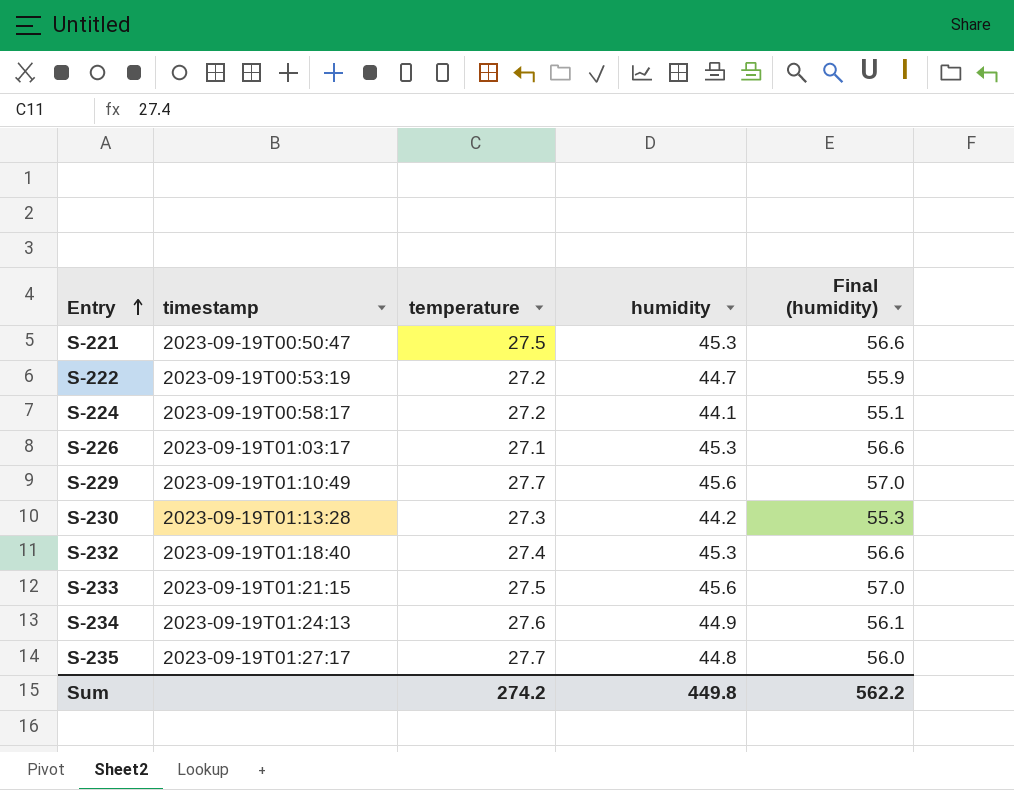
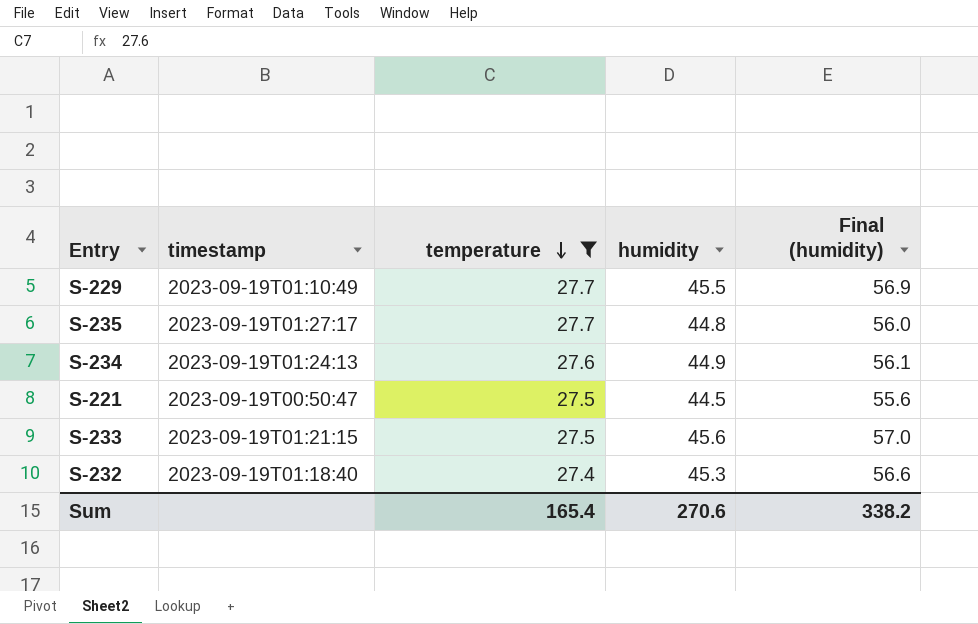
filter: none -> temperature >= 27.4
row order: Entry ascending -> temperature descending
S-229 | humidity: 45.6 -> 45.5
S-229 | Final (humidity): 57.0 -> 56.9
S-221 | humidity: 45.3 -> 44.5
S-221 | Final (humidity): 56.6 -> 55.6
Sum | temperature: 274.2 -> 165.4
Sum | humidity: 449.8 -> 270.6
Sum | Final (humidity): 562.2 -> 338.2

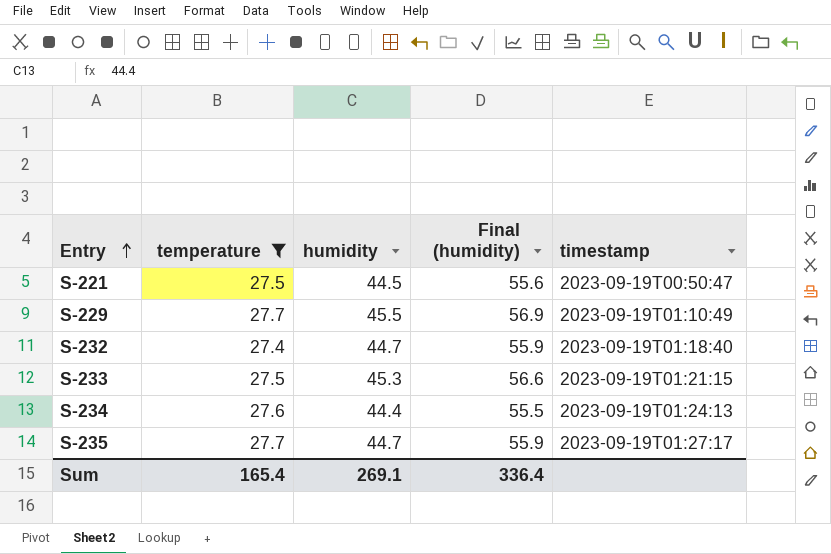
row order: temperature descending -> Entry ascending
column timestamp | position: 2 -> 5
S-232 | humidity: 45.3 -> 44.7
S-232 | Final (humidity): 56.6 -> 55.9
S-233 | humidity: 45.6 -> 45.3
S-233 | Final (humidity): 57.0 -> 56.6
S-234 | humidity: 44.9 -> 44.4
S-234 | Final (humidity): 56.1 -> 55.5
S-235 | humidity: 44.8 -> 44.7
S-235 | Final (humidity): 56.0 -> 55.9
Sum | humidity: 270.6 -> 269.1
Sum | Final (humidity): 338.2 -> 336.4

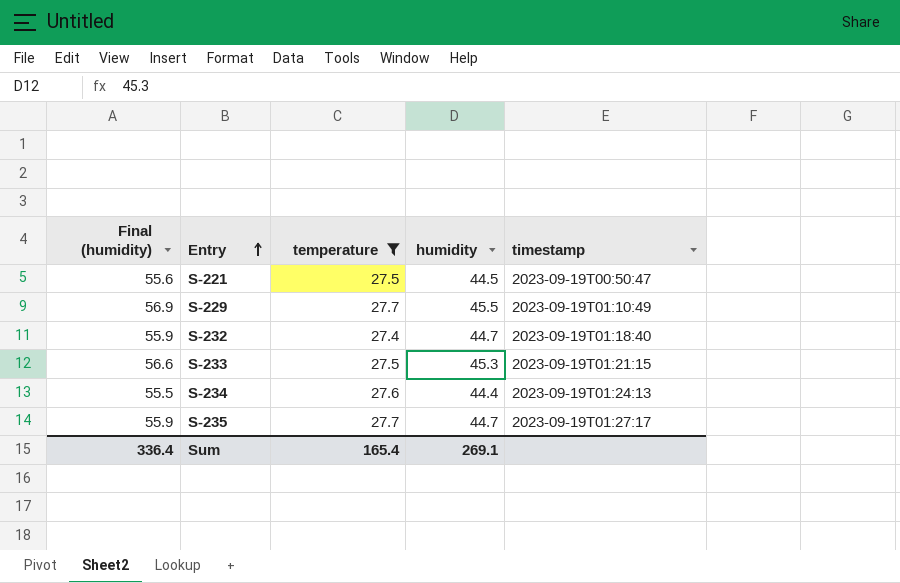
column Final (humidity) | position: 4 -> 1

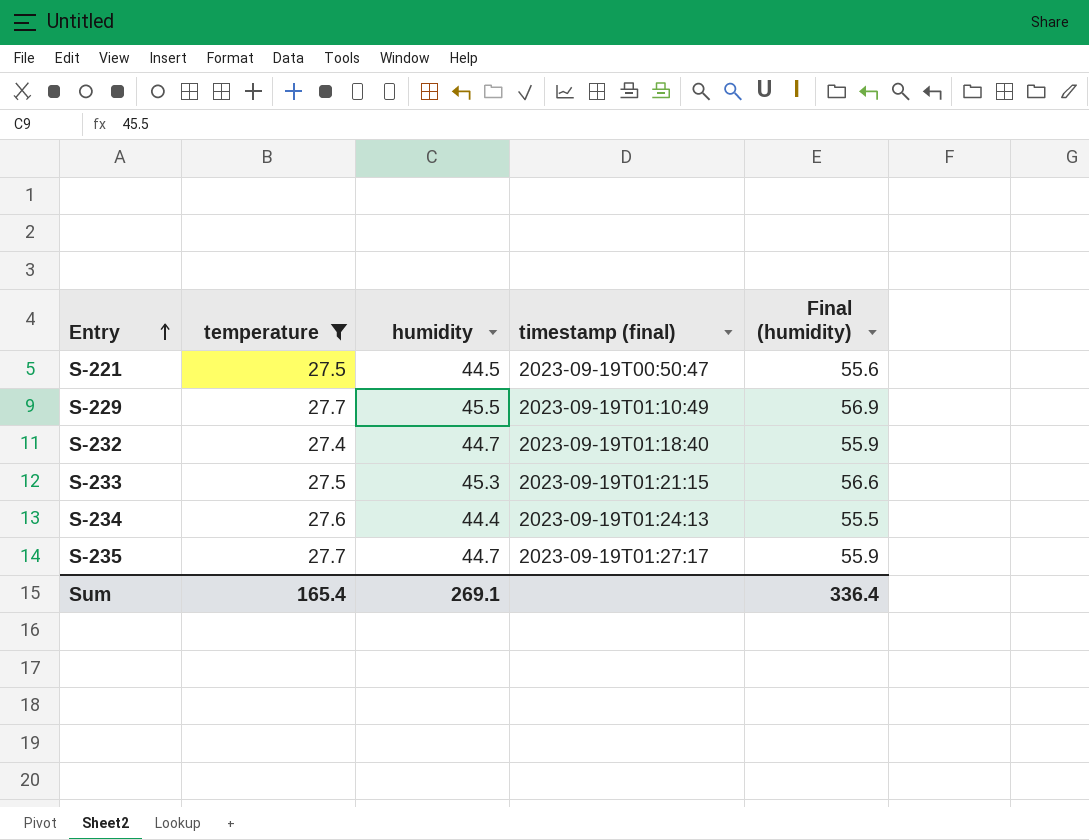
column name: timestamp -> timestamp (final)
column Final (humidity) | position: 1 -> 5

